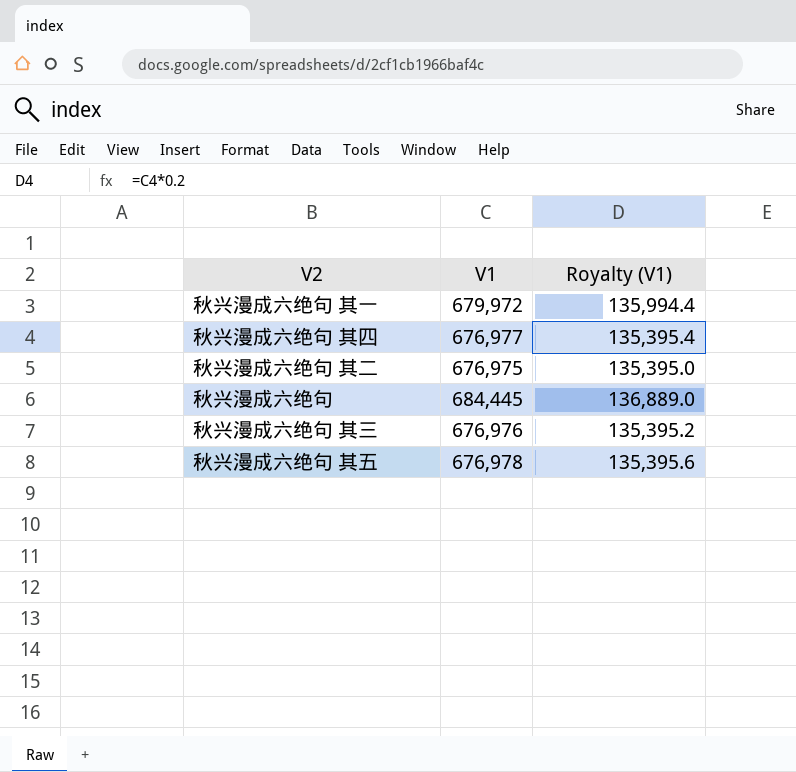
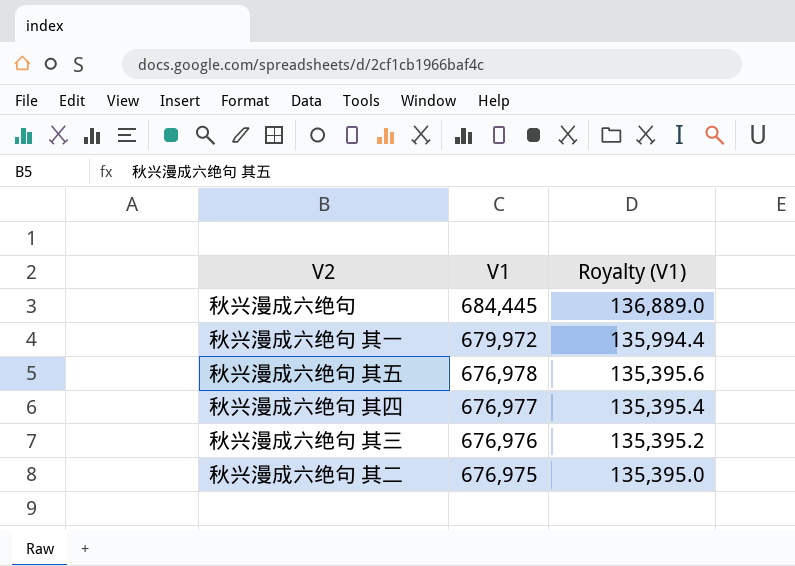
row order: none -> V1 descending

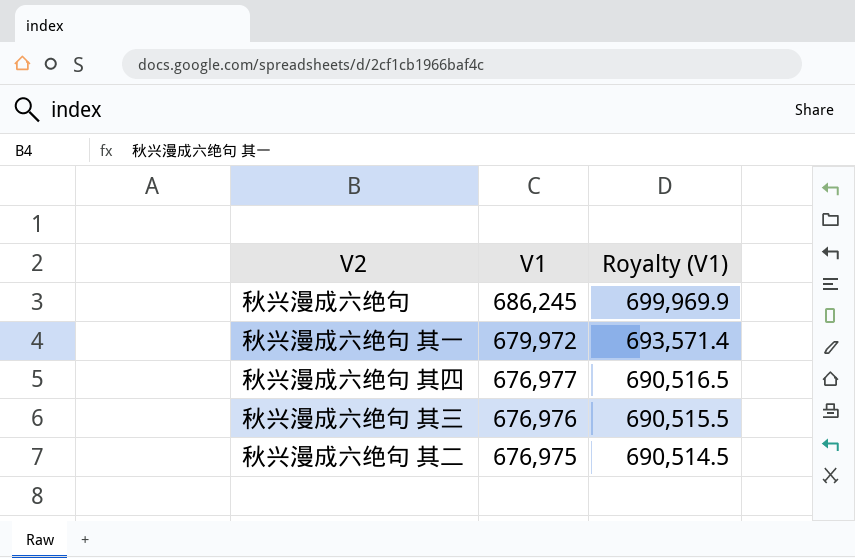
column Royalty (V1) | formula: [V1] * 0.2 -> [V1] * 1.02
row 秋兴漫成六绝句 其五: 676,978 | 135,395.6 -> none
秋兴漫成六绝句 | V1: 684,445 -> 686,245

